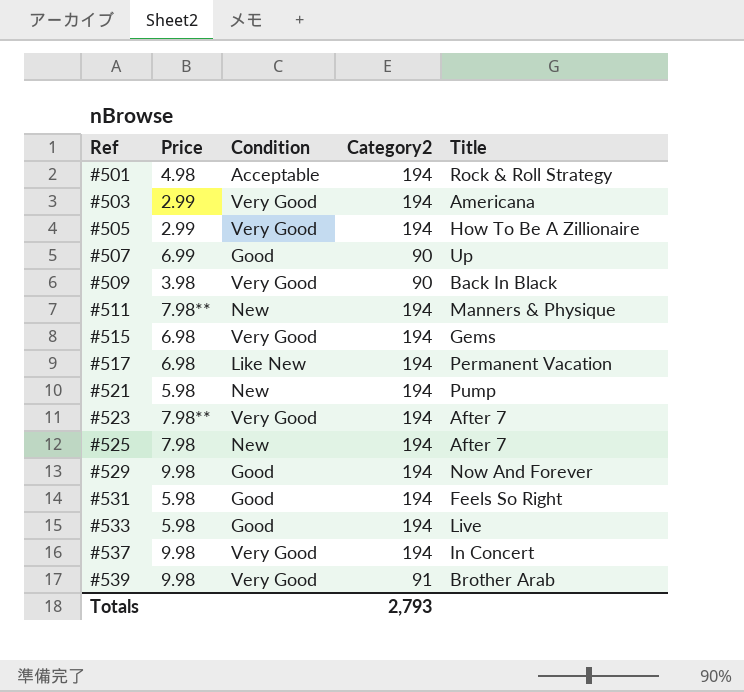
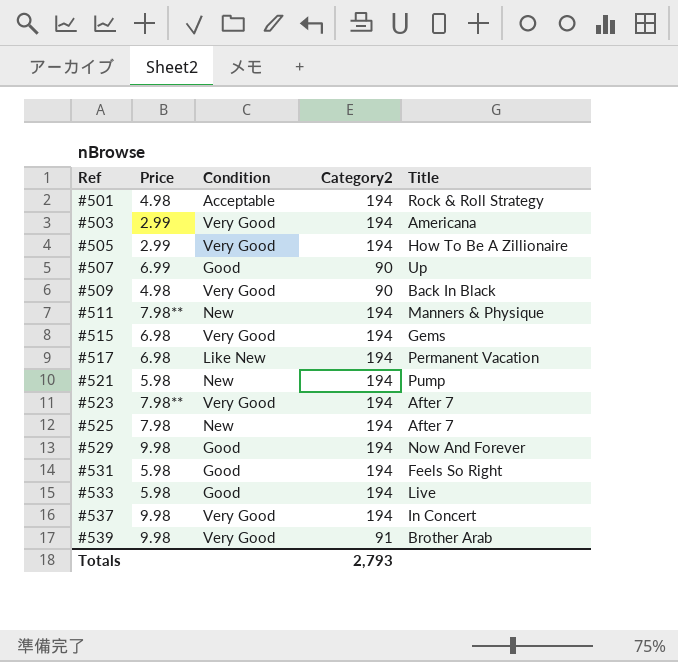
#509 | Price: 3.98 -> 4.98

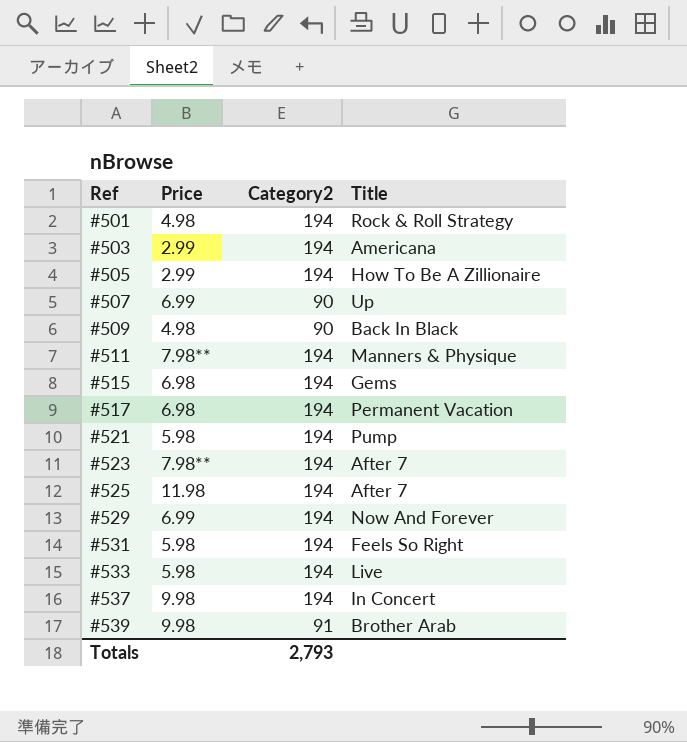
column Condition | position: 3 -> none
#525 | Price: 7.98 -> 11.98
#529 | Price: 9.98 -> 6.99

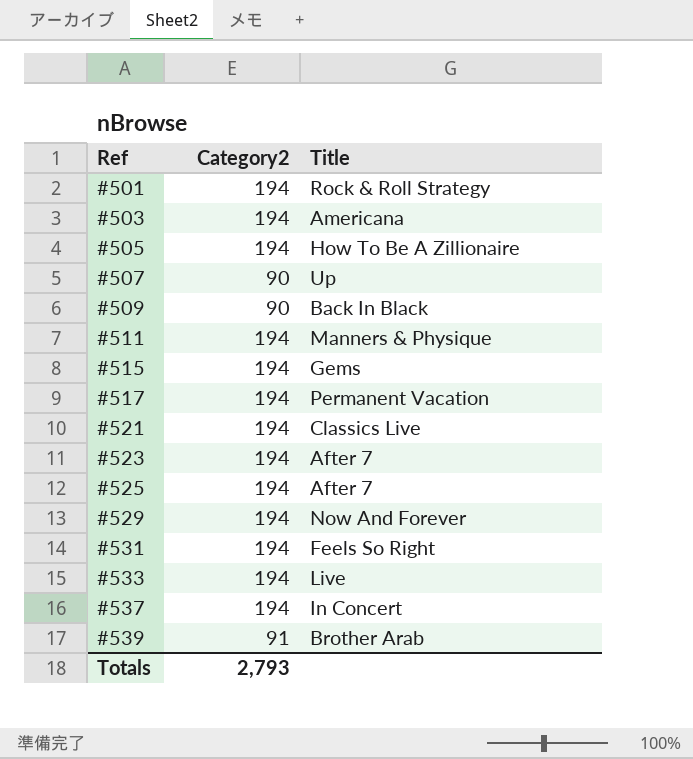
column Price | position: 2 -> none
#521 | Title: Pump -> Classics Live

